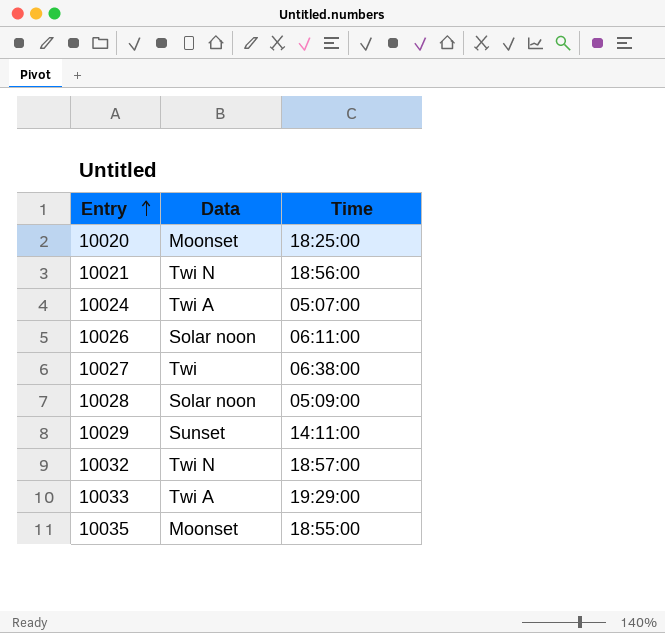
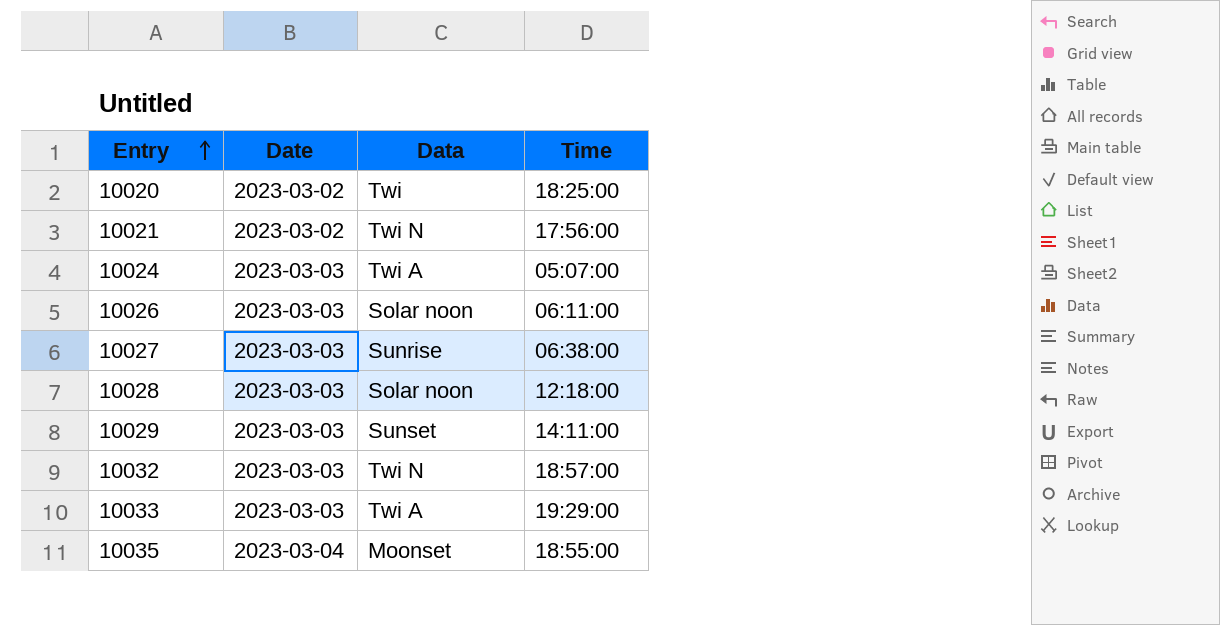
column Date | position: none -> 2
10020 | Data: Moonset -> Twi
10021 | Time: 18:56:00 -> 17:56:00
10027 | Data: Twi -> Sunrise
10028 | Time: 05:09:00 -> 12:18:00

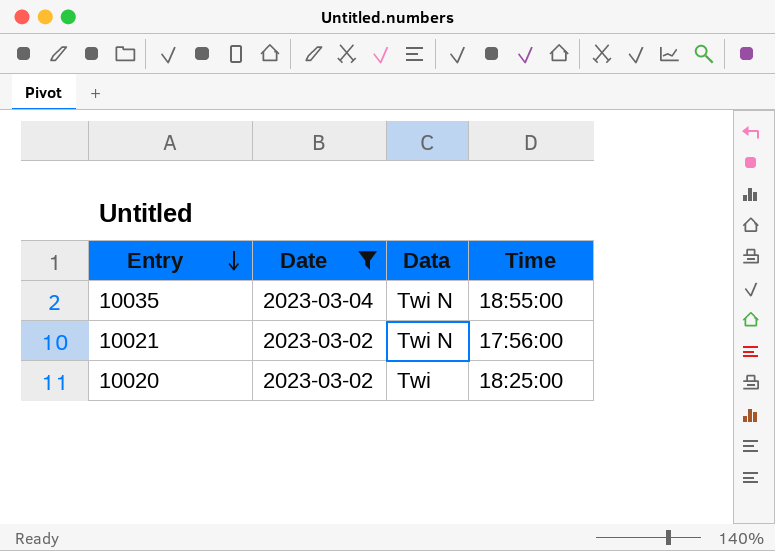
filter: none -> Date != 2023-03-03
row order: Entry ascending -> Entry descending
10035 | Data: Moonset -> Twi N

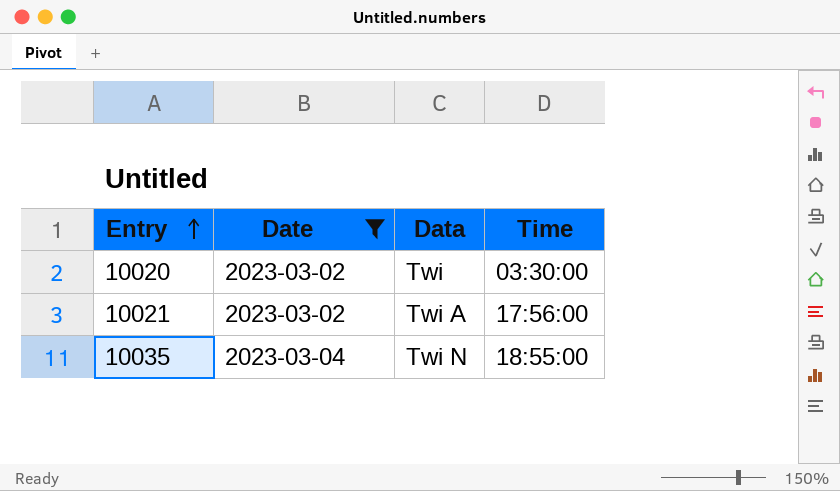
row order: Entry descending -> Entry ascending
10020 | Time: 18:25:00 -> 03:30:00
10021 | Data: Twi N -> Twi A

